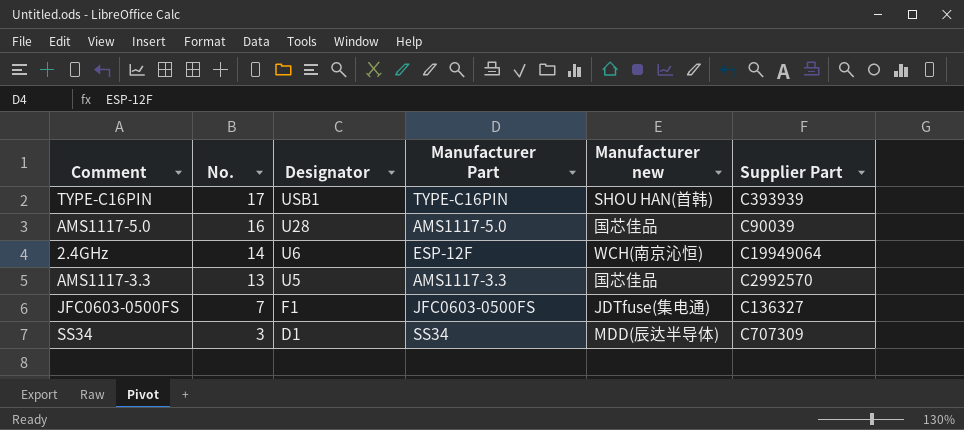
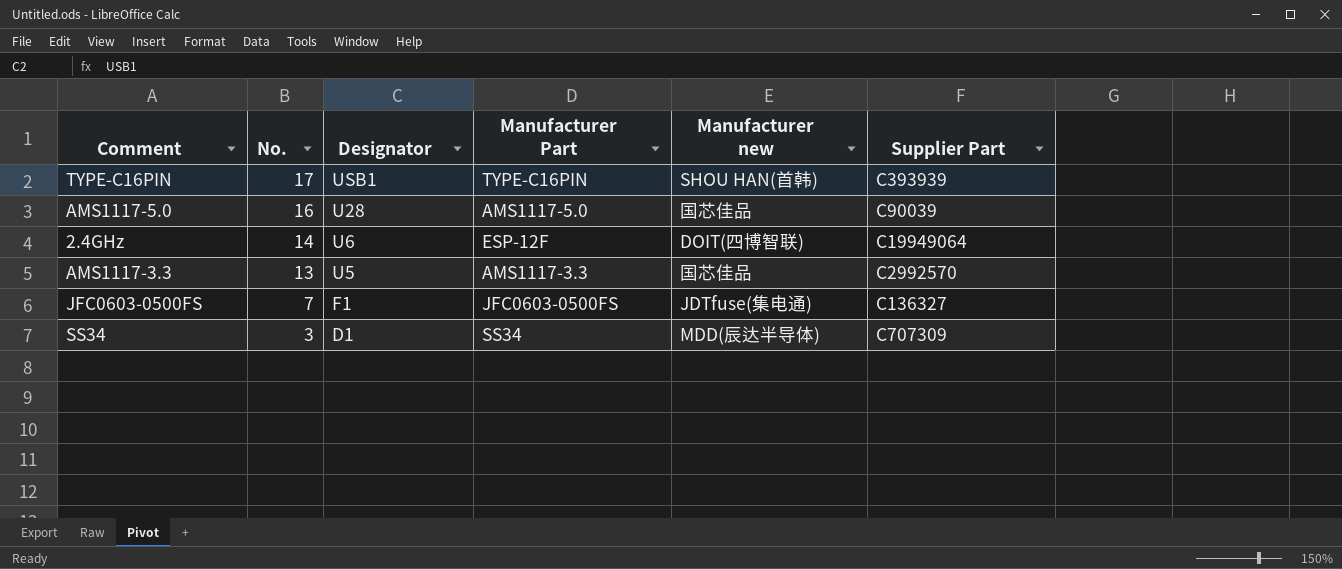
2.4GHz | Manufacturer new: WCH(南京沁恒) -> DOIT(四博智联)

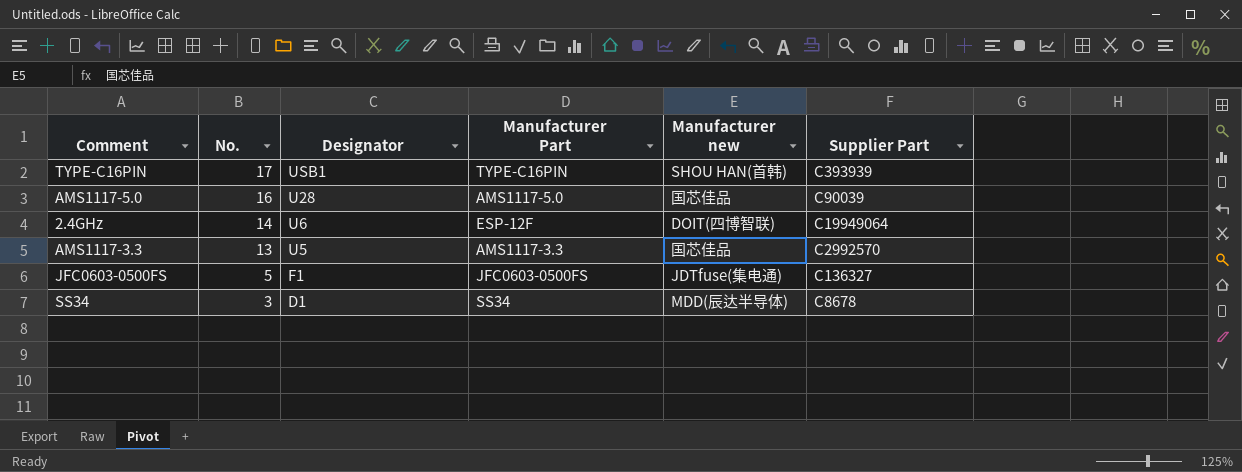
JFC0603-0500FS | No.: 7 -> 5
SS34 | Supplier Part: C707309 -> C8678

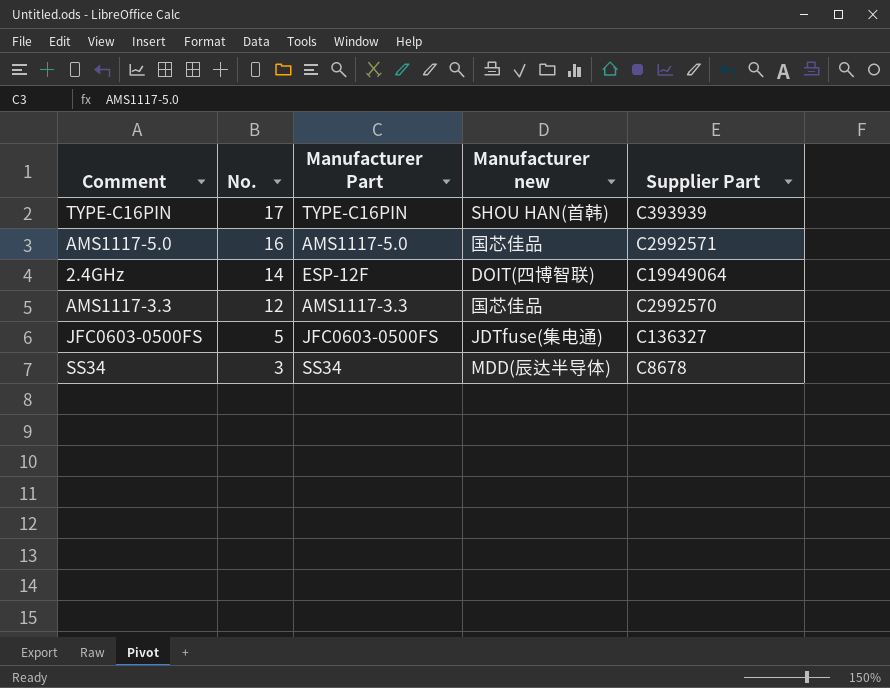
column Designator | position: 3 -> none
AMS1117-5.0 | Supplier Part: C90039 -> C2992571
AMS1117-3.3 | No.: 13 -> 12

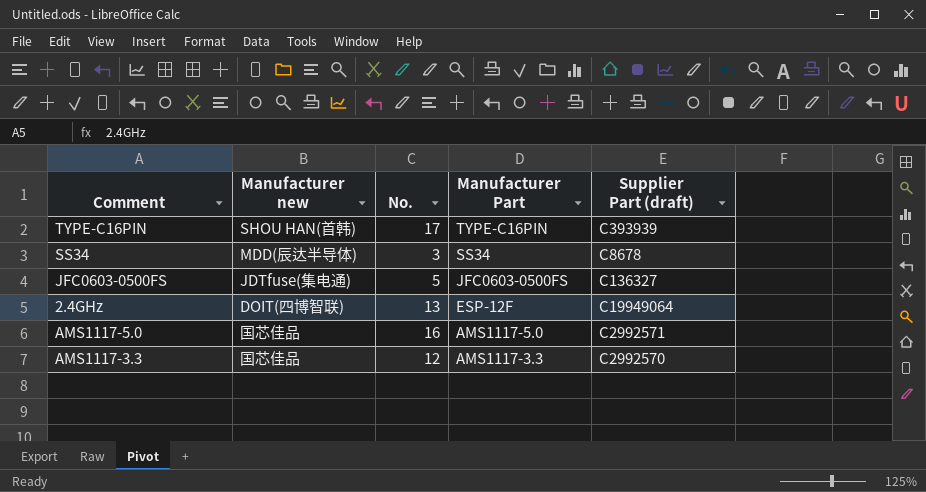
row order: No. descending -> Manufacturer Part descending
column Manufacturer new | position: 4 -> 2
column name: Supplier Part -> Supplier Part (draft)
2.4GHz | No.: 14 -> 13

